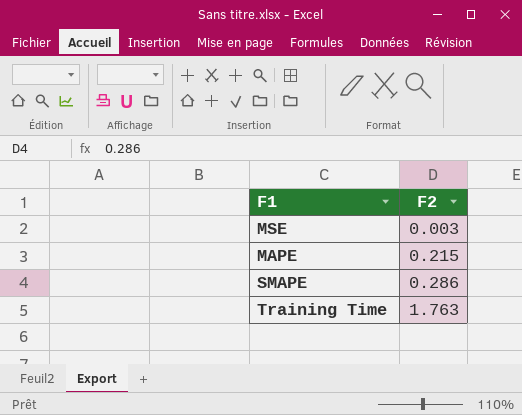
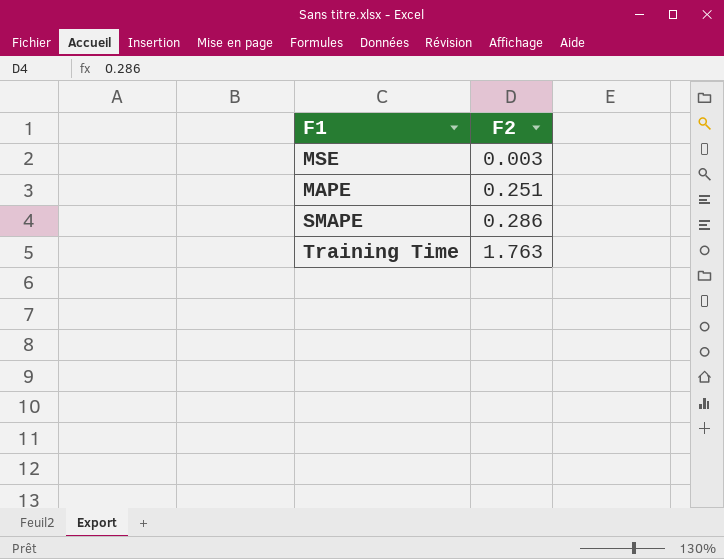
MAPE | F2: 0.215 -> 0.251

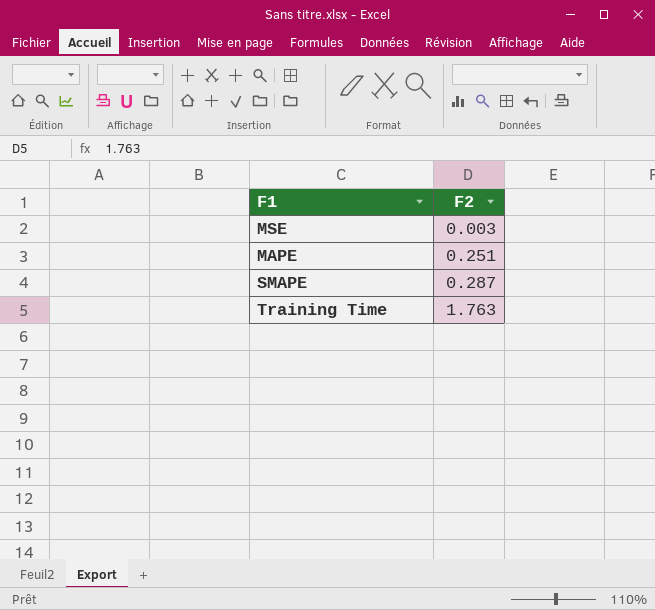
SMAPE | F2: 0.286 -> 0.287

